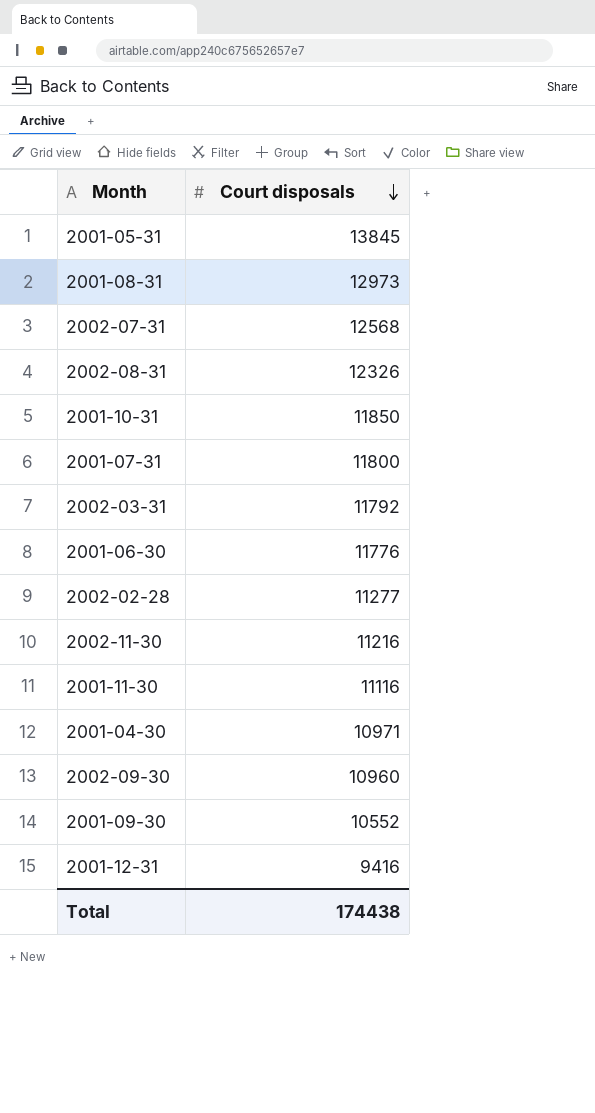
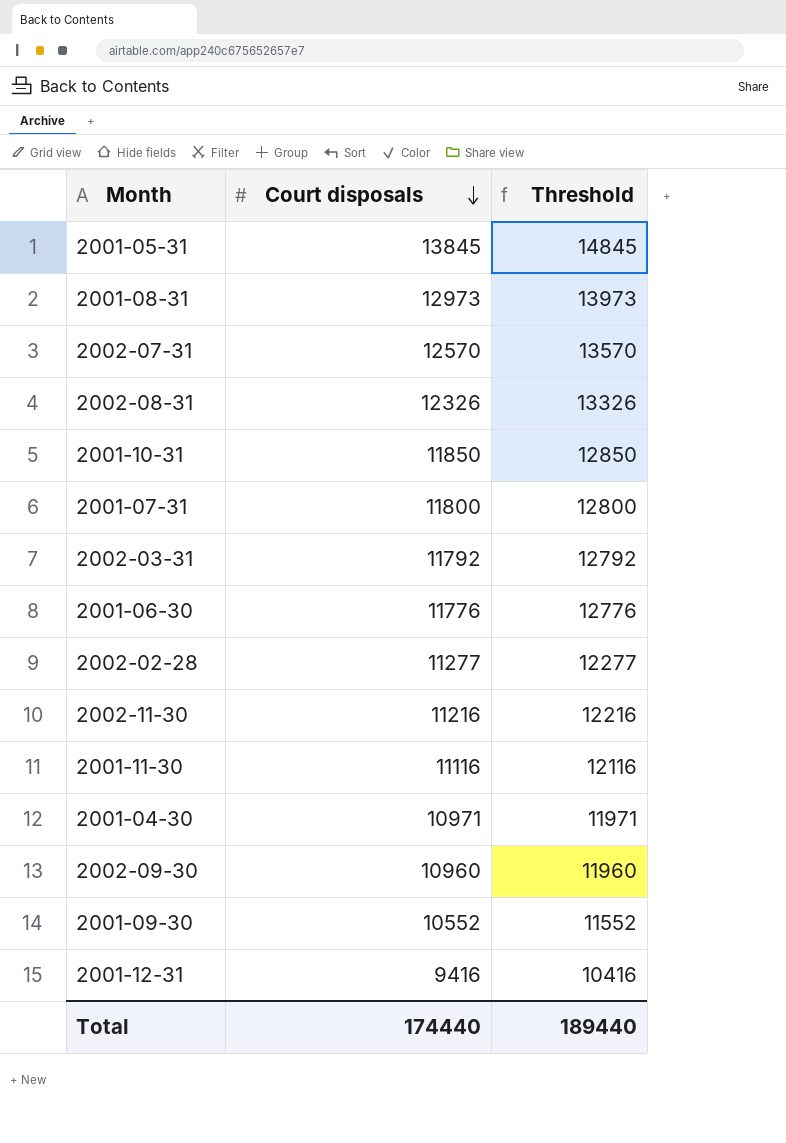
column Threshold | formula: none -> [Court disposals] + 1000
2002-07-31 | Court disposals: 12568 -> 12570
Total | Court disposals: 174438 -> 174440

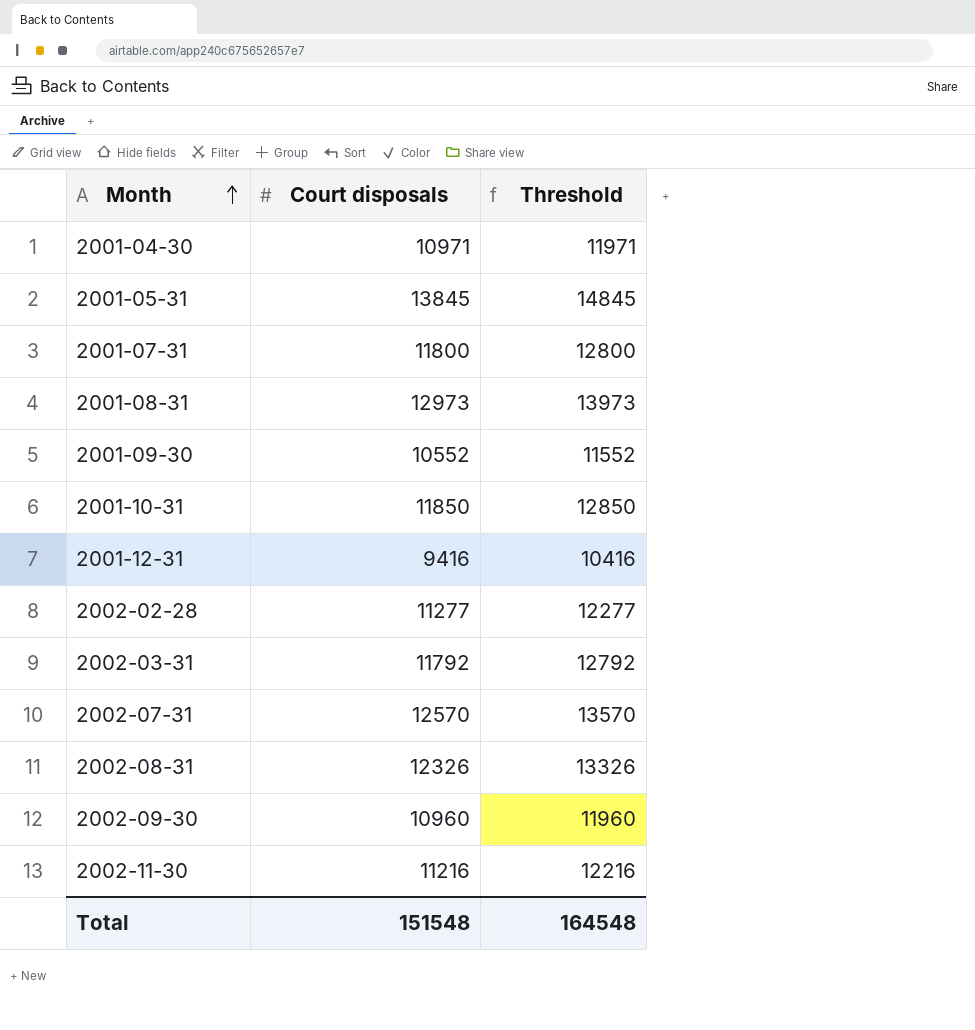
row order: Court disposals descending -> Month ascending
row 2001-06-30: 11776 | 12776 -> none
row 2001-11-30: 11116 | 12116 -> none
Total | Court disposals: 174440 -> 151548
Total | Threshold: 189440 -> 164548

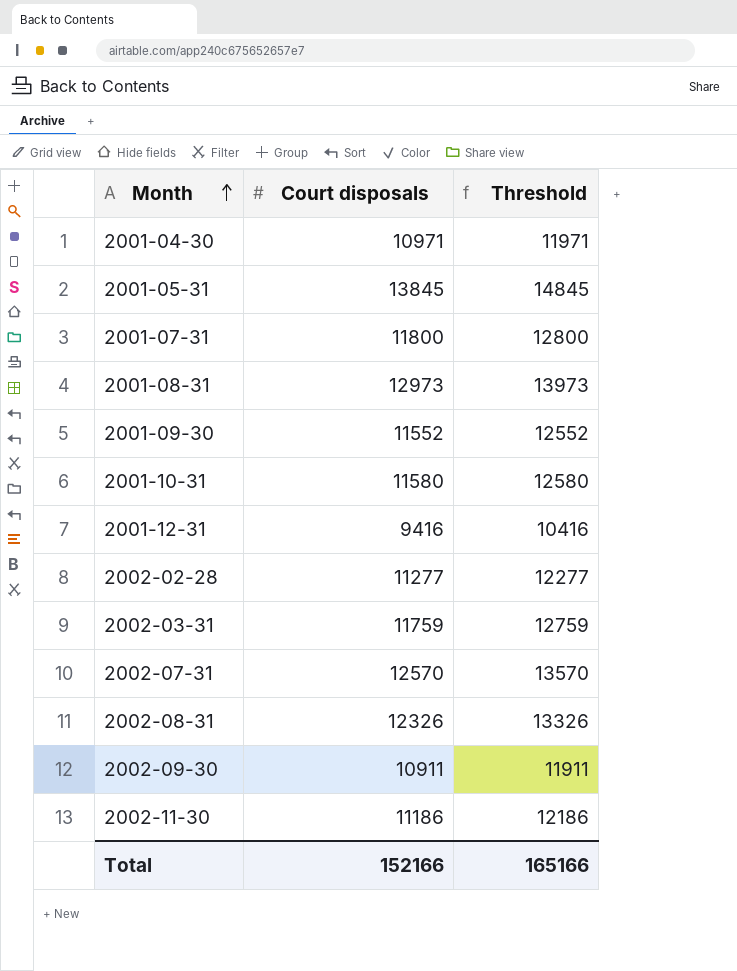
2001-09-30 | Court disposals: 10552 -> 11552
2001-09-30 | Threshold: 11552 -> 12552
2001-10-31 | Court disposals: 11850 -> 11580
2001-10-31 | Threshold: 12850 -> 12580
2002-03-31 | Court disposals: 11792 -> 11759
2002-03-31 | Threshold: 12792 -> 12759
2002-09-30 | Court disposals: 10960 -> 10911
2002-09-30 | Threshold: 11960 -> 11911
2002-11-30 | Court disposals: 11216 -> 11186
2002-11-30 | Threshold: 12216 -> 12186
Total | Court disposals: 151548 -> 152166
Total | Threshold: 164548 -> 165166

